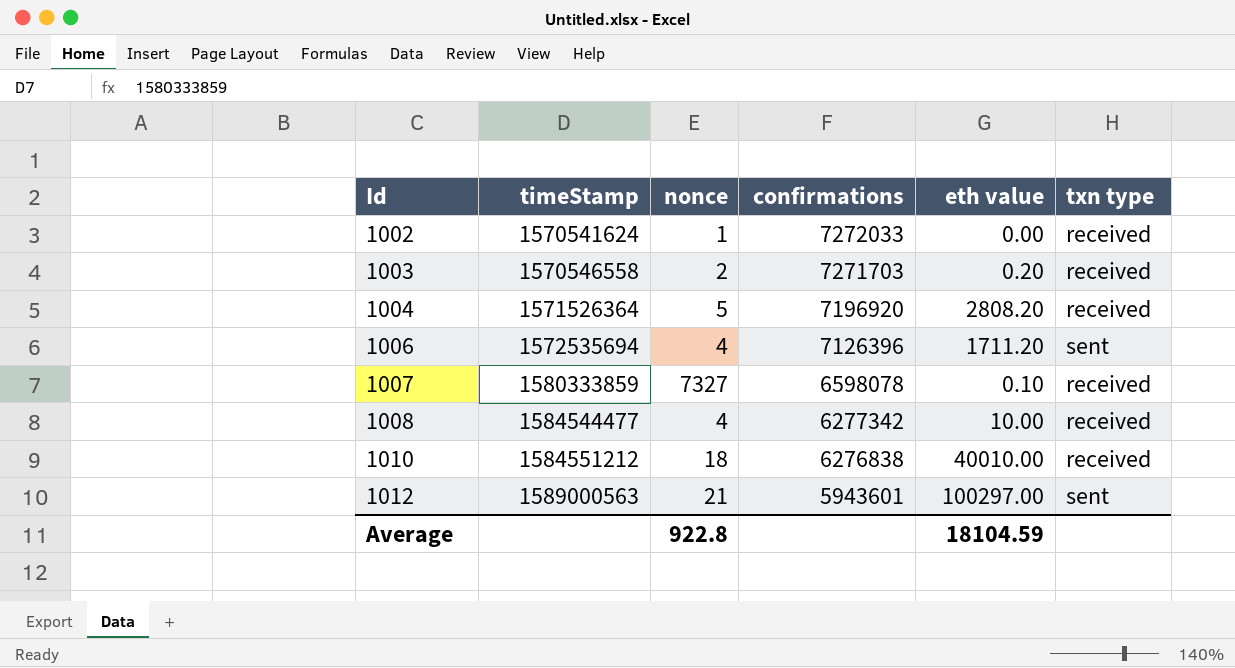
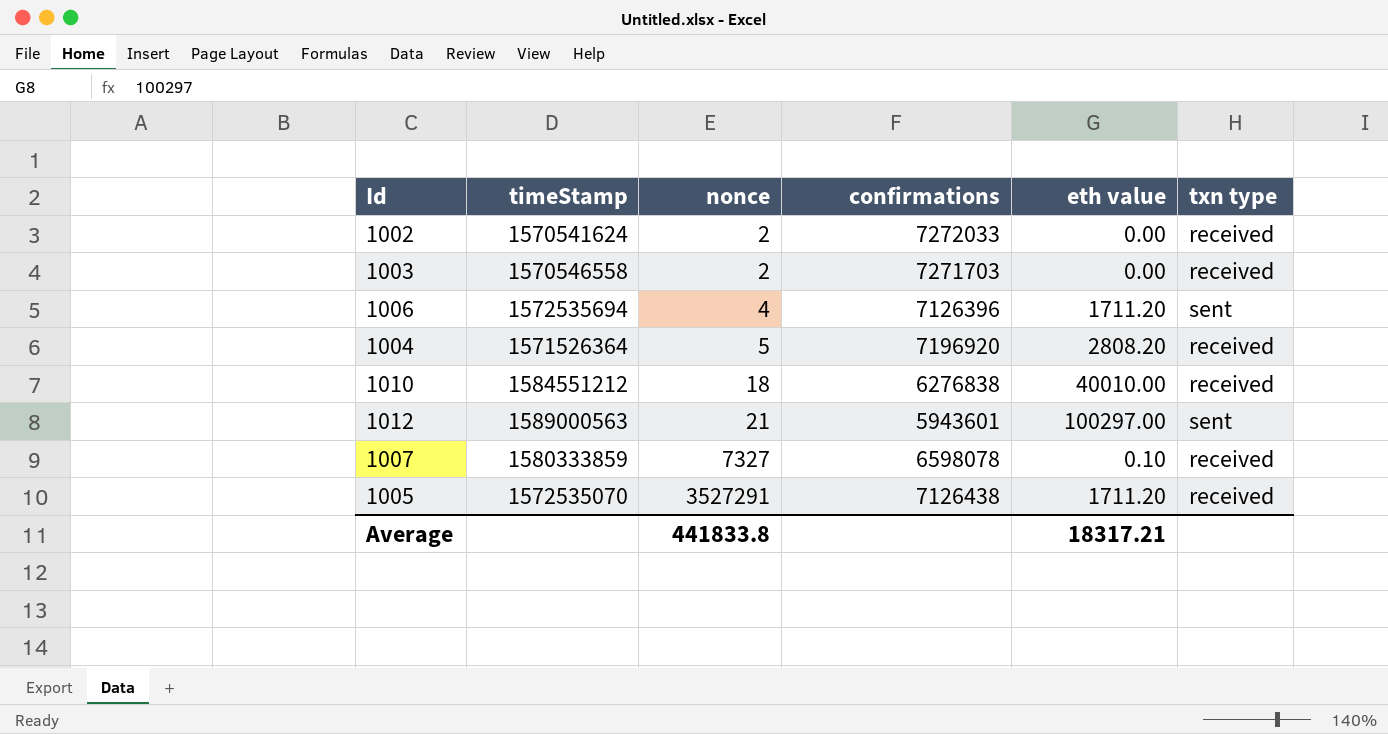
row order: Id ascending -> nonce ascending
row 1008: 1584544477 | 4 | 6277342 | 10.00 | received -> none
1002 | nonce: 1 -> 2
1003 | eth value: 0.20 -> 0.00
row 1005: none -> 1572535070 | 3527291 | 7126438 | 1711.20 | received
Average | nonce: 922.8 -> 441833.8
Average | eth value: 18104.59 -> 18317.21

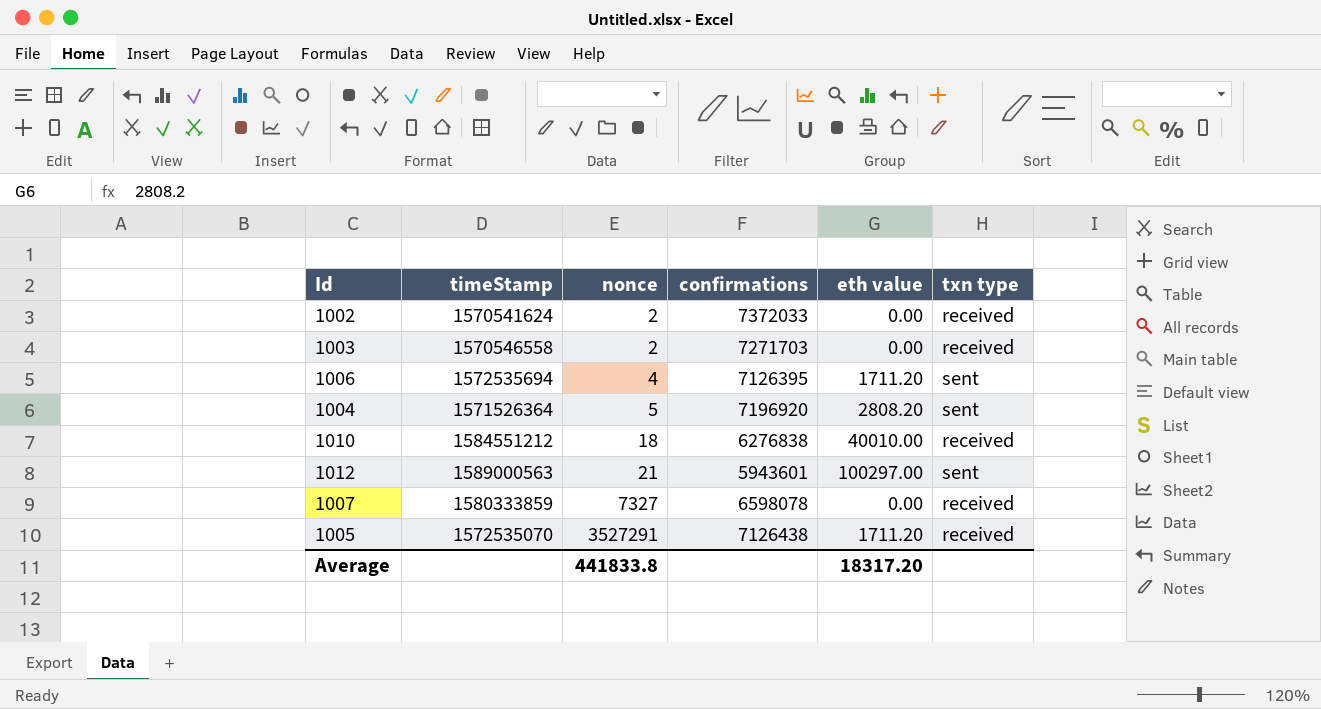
1002 | confirmations: 7272033 -> 7372033
1006 | confirmations: 7126396 -> 7126395
1004 | txn type: received -> sent
1007 | eth value: 0.10 -> 0.00
Average | eth value: 18317.21 -> 18317.20

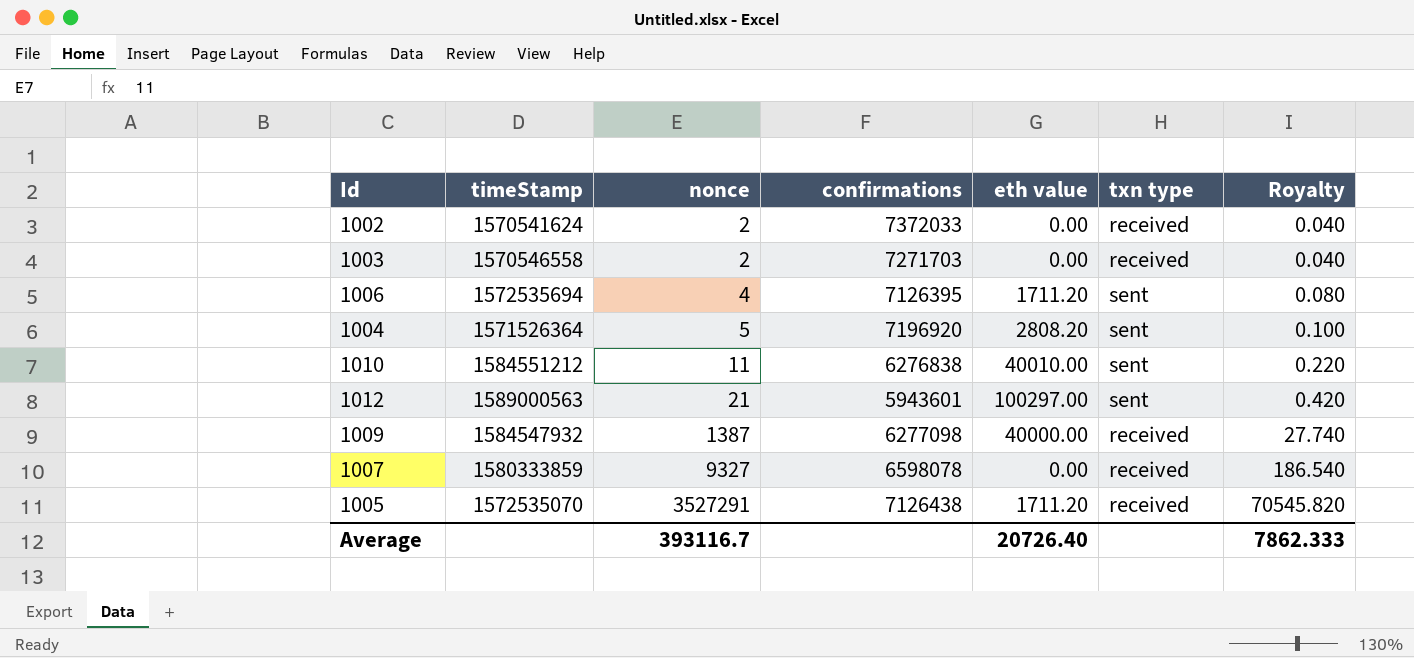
column Royalty | formula: none -> [nonce] * 0.02
1010 | nonce: 18 -> 11
1010 | txn type: received -> sent
row 1009: none -> 1584547932 | 1387 | 6277098 | 40000.00 | received | 27.740
1007 | nonce: 7327 -> 9327
Average | nonce: 441833.8 -> 393116.7
Average | eth value: 18317.20 -> 20726.40

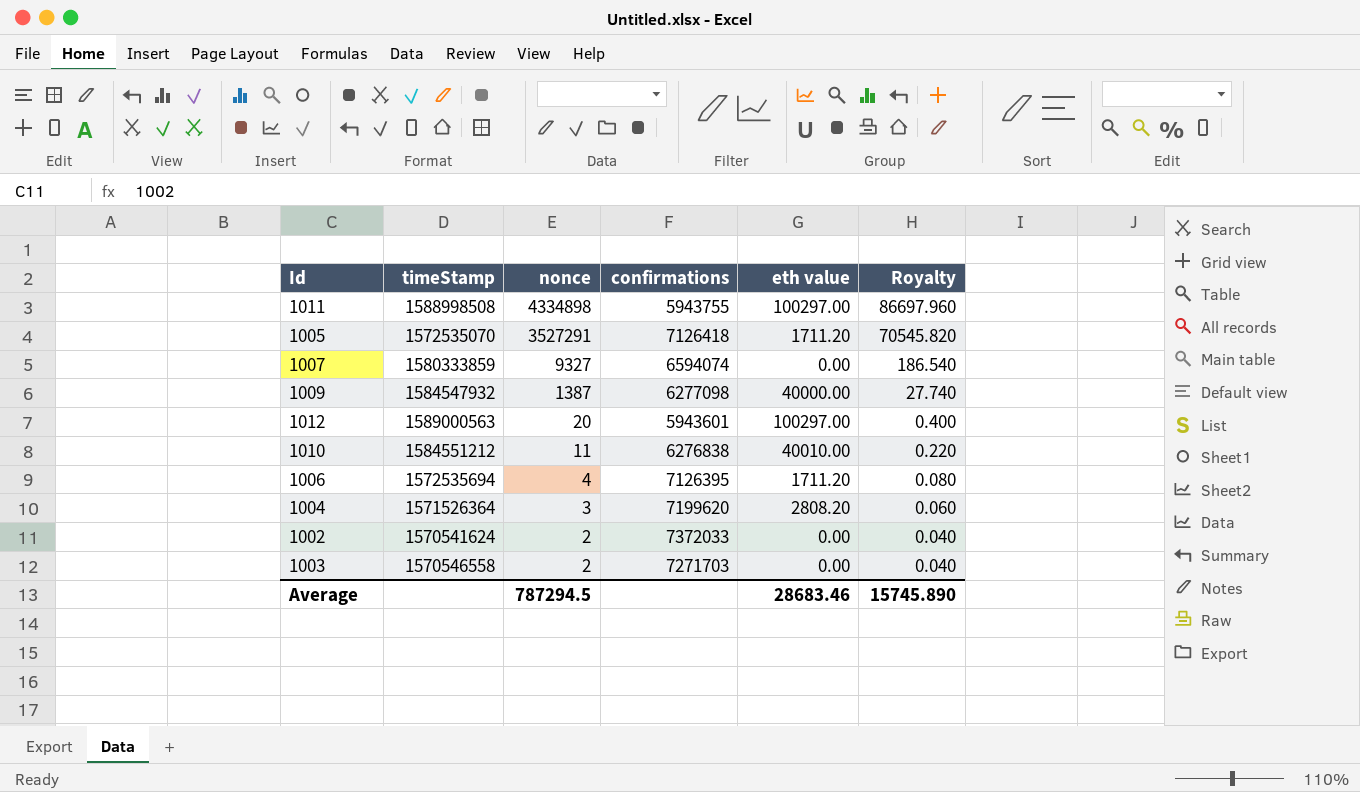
row order: nonce ascending -> nonce descending
column txn type | position: 6 -> none
row 1011: none -> 1588998508 | 4334898 | 5943755 | 100297.00 | 86697.960
1005 | confirmations: 7126438 -> 7126418
1007 | confirmations: 6598078 -> 6594074
1012 | nonce: 21 -> 20
1012 | Royalty: 0.420 -> 0.400
1004 | nonce: 5 -> 3
1004 | confirmations: 7196920 -> 7199620
1004 | Royalty: 0.100 -> 0.060
Average | nonce: 393116.7 -> 787294.5
Average | eth value: 20726.40 -> 28683.46
Average | Royalty: 7862.333 -> 15745.890

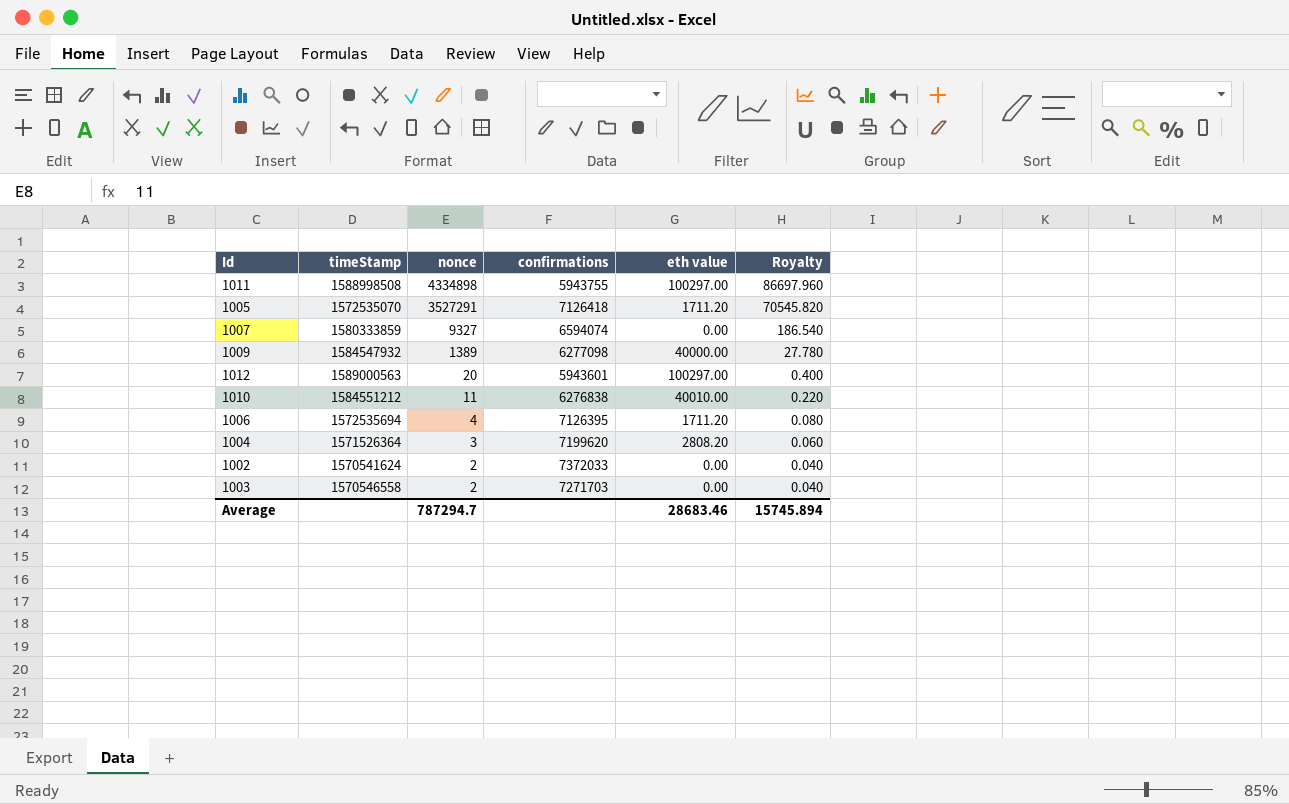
1009 | nonce: 1387 -> 1389
1009 | Royalty: 27.740 -> 27.780
Average | nonce: 787294.5 -> 787294.7
Average | Royalty: 15745.890 -> 15745.894

